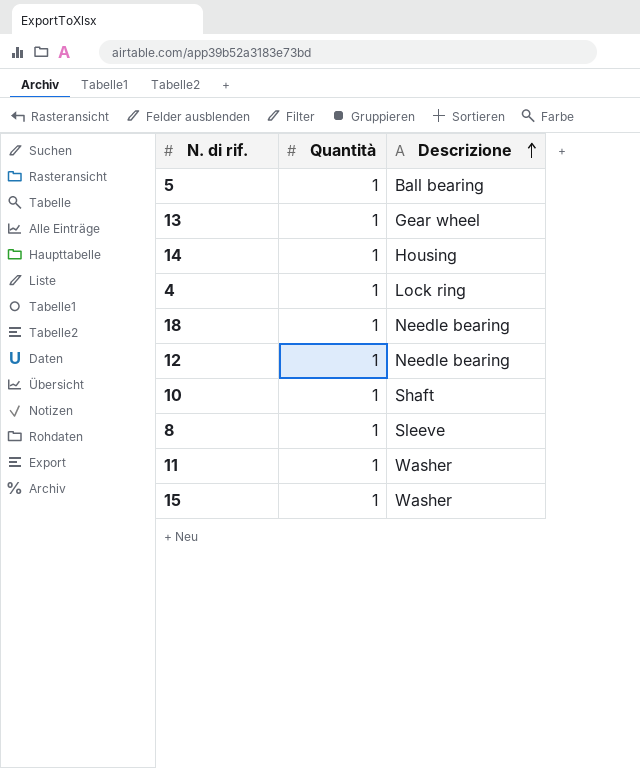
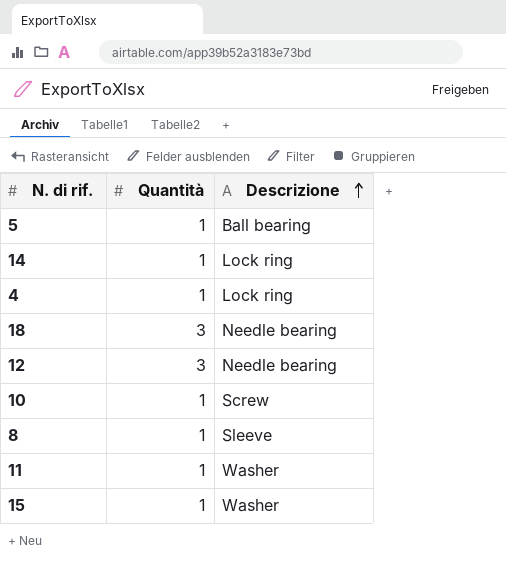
row 13: 1 | Gear wheel -> none
14 | Descrizione: Housing -> Lock ring
18 | Quantità: 1 -> 3
12 | Quantità: 1 -> 3
10 | Descrizione: Shaft -> Screw

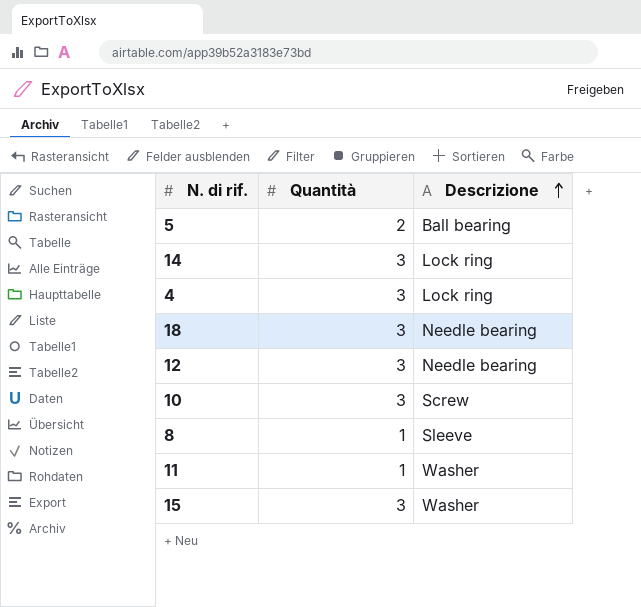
5 | Quantità: 1 -> 2
14 | Quantità: 1 -> 3
4 | Quantità: 1 -> 3
10 | Quantità: 1 -> 3
15 | Quantità: 1 -> 3

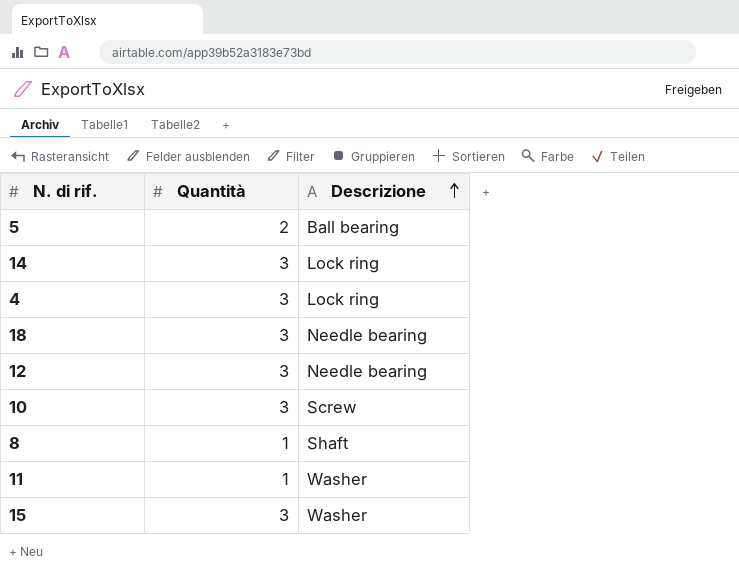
8 | Descrizione: Sleeve -> Shaft

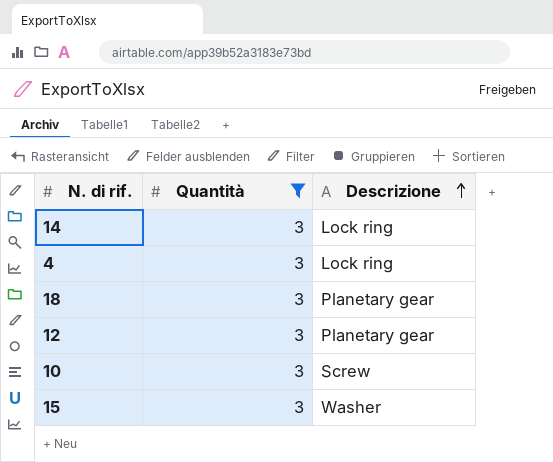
filter: none -> Quantità = 3
18 | Descrizione: Needle bearing -> Planetary gear
12 | Descrizione: Needle bearing -> Planetary gear

